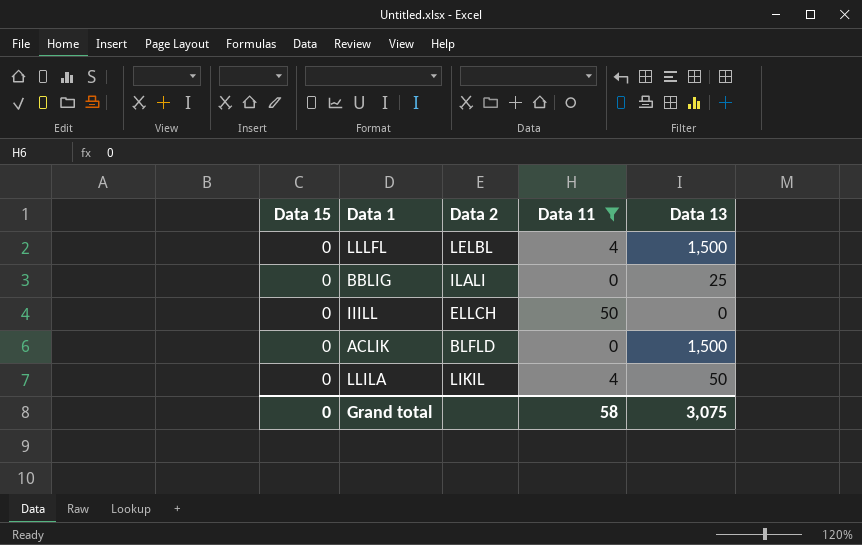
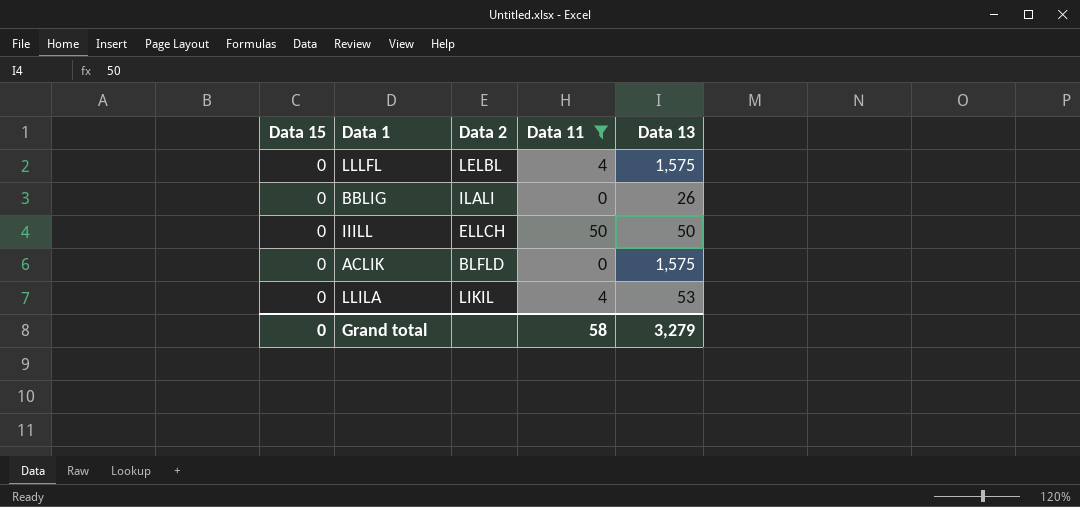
LLLFL | Data 13: 1,500 -> 1,575
BBLIG | Data 13: 25 -> 26
IIILL | Data 13: 0 -> 50
ACLIK | Data 13: 1,500 -> 1,575
LLILA | Data 13: 50 -> 53
Grand total | Data 13: 3,075 -> 3,279

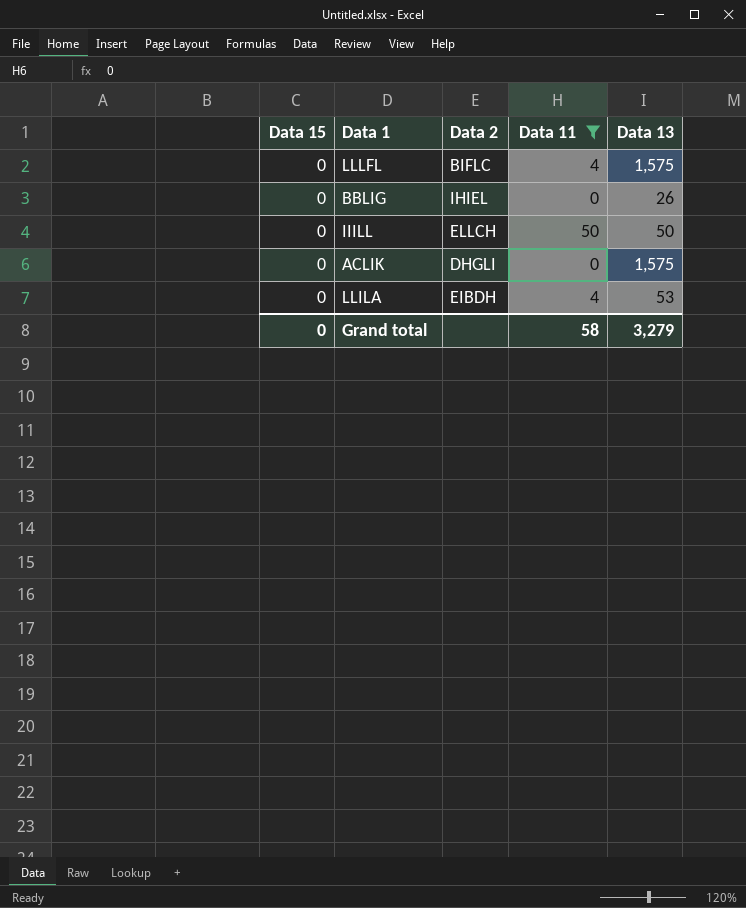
LLLFL | Data 2: LELBL -> BIFLC
BBLIG | Data 2: ILALI -> IHIEL
ACLIK | Data 2: BLFLD -> DHGLI
LLILA | Data 2: LIKIL -> EIBDH

